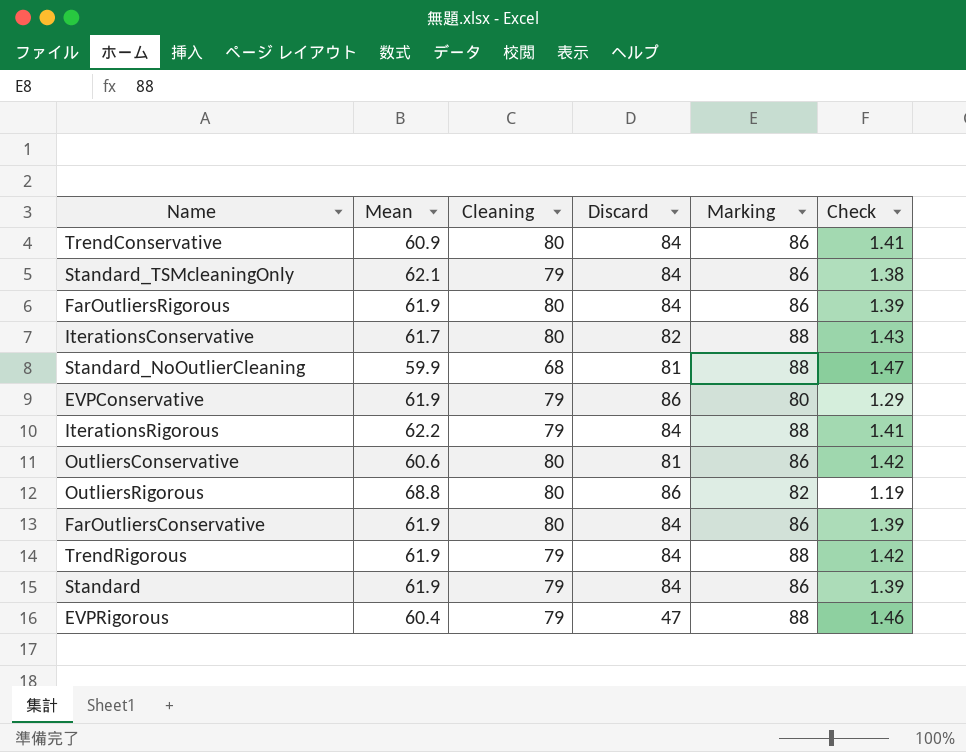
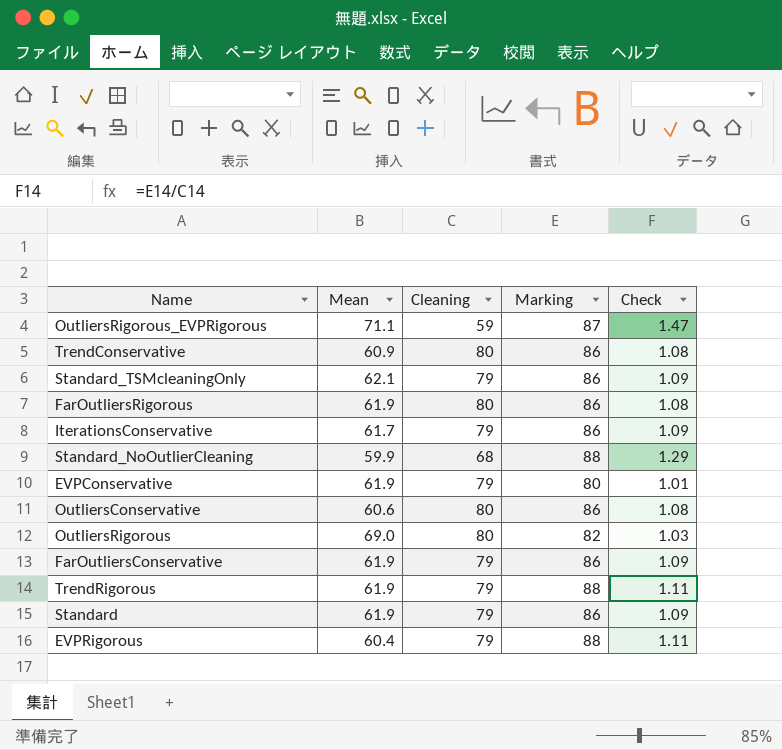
column Discard | position: 4 -> none
column Check | formula: [Marking] / [Mean] -> [Marking] / [Cleaning]
row IterationsRigorous: 62.2 | 79 | 84 | 88 | 1.41 -> none
row OutliersRigorous_EVPRigorous: none -> 71.1 | 59 | 87 | 1.47
IterationsConservative | Cleaning: 80 -> 79
IterationsConservative | Marking: 88 -> 86
OutliersRigorous | Mean: 68.8 -> 69.0
FarOutliersConservative | Cleaning: 80 -> 79

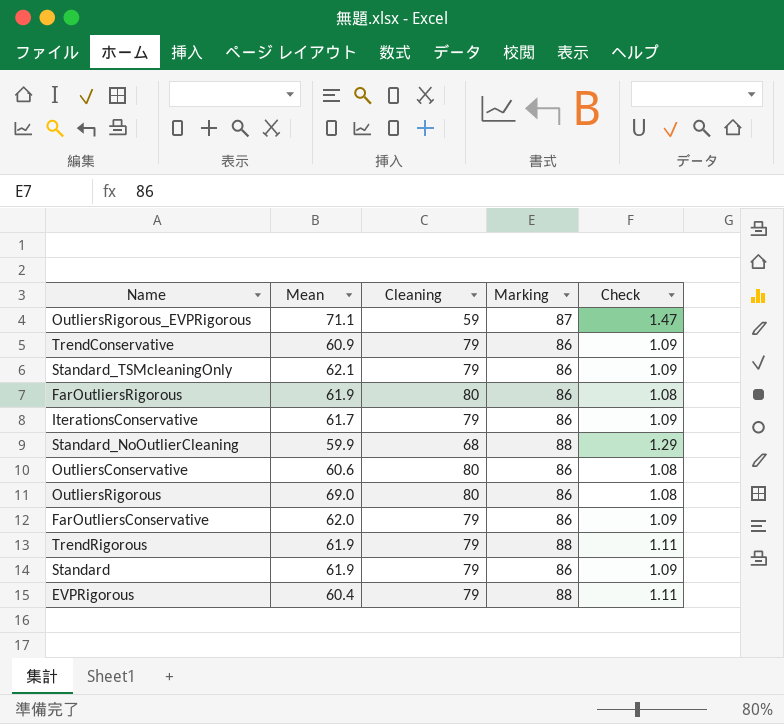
row EVPConservative: 61.9 | 79 | 80 | 1.01 -> none
TrendConservative | Cleaning: 80 -> 79
TrendConservative | Check: 1.08 -> 1.09
OutliersRigorous | Marking: 82 -> 86
OutliersRigorous | Check: 1.03 -> 1.08
FarOutliersConservative | Mean: 61.9 -> 62.0

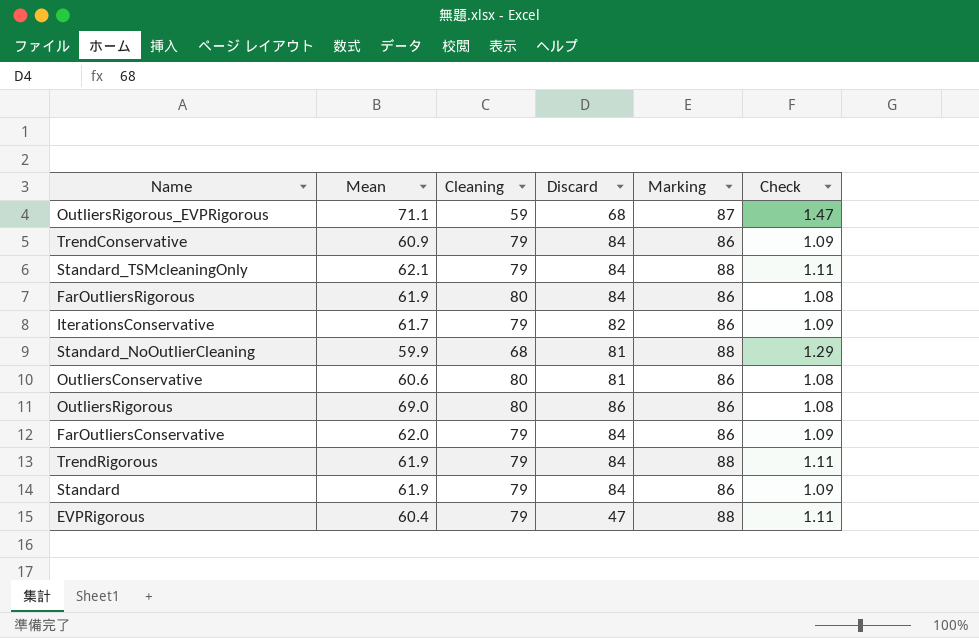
column Discard | position: none -> 4
Standard_TSMcleaningOnly | Marking: 86 -> 88
Standard_TSMcleaningOnly | Check: 1.09 -> 1.11

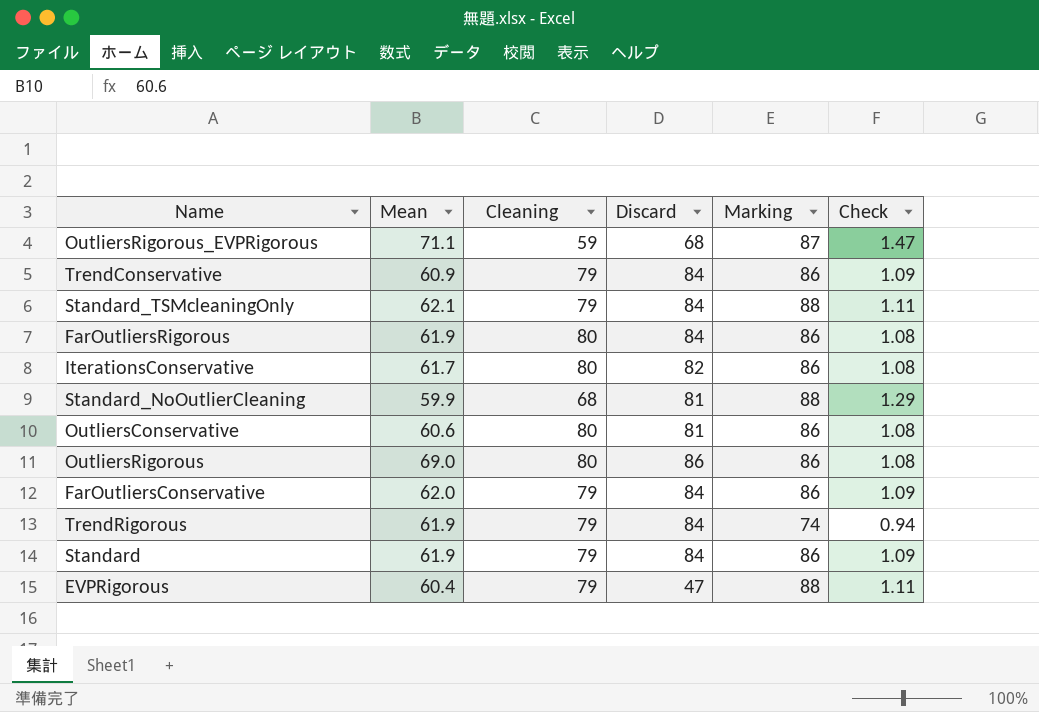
IterationsConservative | Cleaning: 79 -> 80
IterationsConservative | Check: 1.09 -> 1.08
TrendRigorous | Marking: 88 -> 74
TrendRigorous | Check: 1.11 -> 0.94

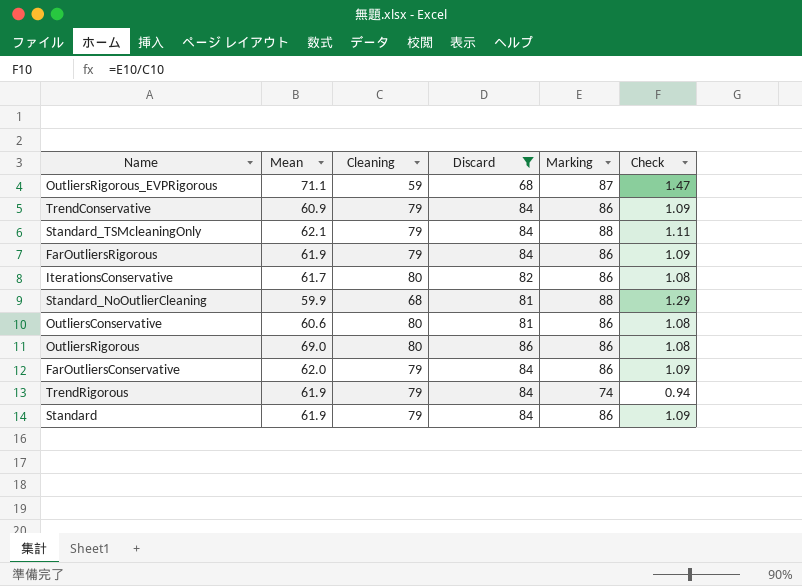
filter: none -> Discard != 47
FarOutliersRigorous | Cleaning: 80 -> 79
FarOutliersRigorous | Check: 1.08 -> 1.09

